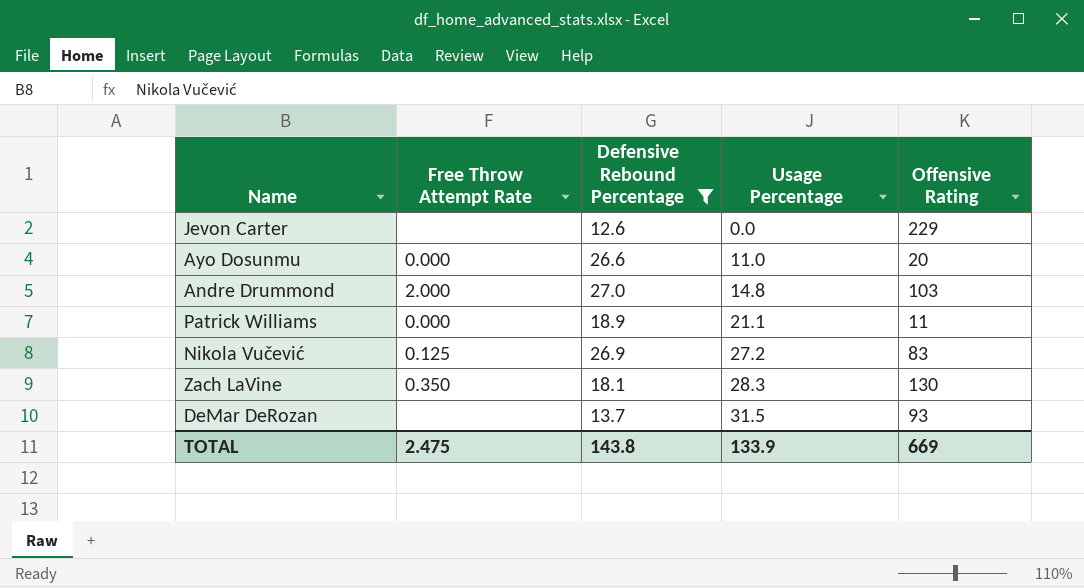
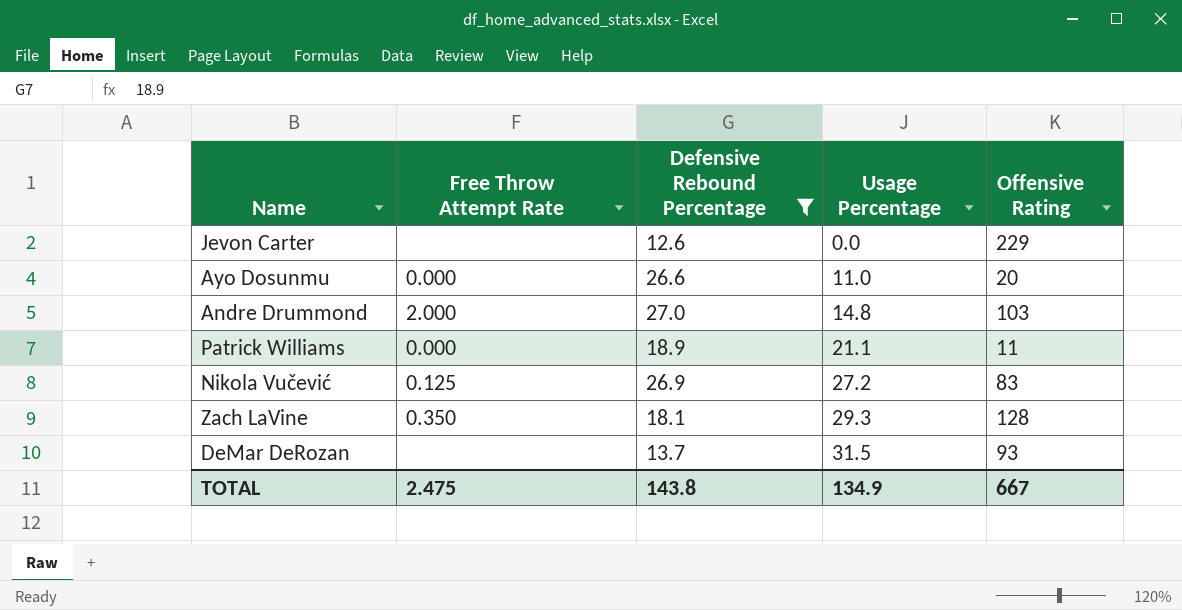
Zach LaVine | Usage Percentage: 28.3 -> 29.3
Zach LaVine | Offensive Rating: 130 -> 128
TOTAL | Usage Percentage: 133.9 -> 134.9
TOTAL | Offensive Rating: 669 -> 667

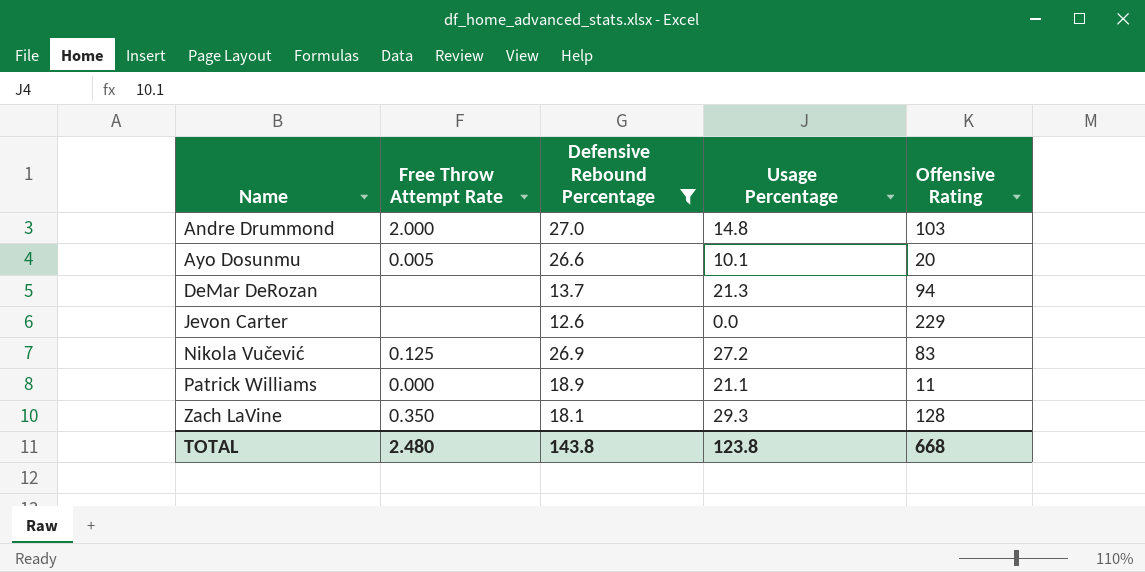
row order: Usage Percentage ascending -> Name ascending
Ayo Dosunmu | Free Throw Attempt Rate: 0.000 -> 0.005
Ayo Dosunmu | Usage Percentage: 11.0 -> 10.1
DeMar DeRozan | Usage Percentage: 31.5 -> 21.3
DeMar DeRozan | Offensive Rating: 93 -> 94
TOTAL | Free Throw Attempt Rate: 2.475 -> 2.480
TOTAL | Usage Percentage: 134.9 -> 123.8
TOTAL | Offensive Rating: 667 -> 668

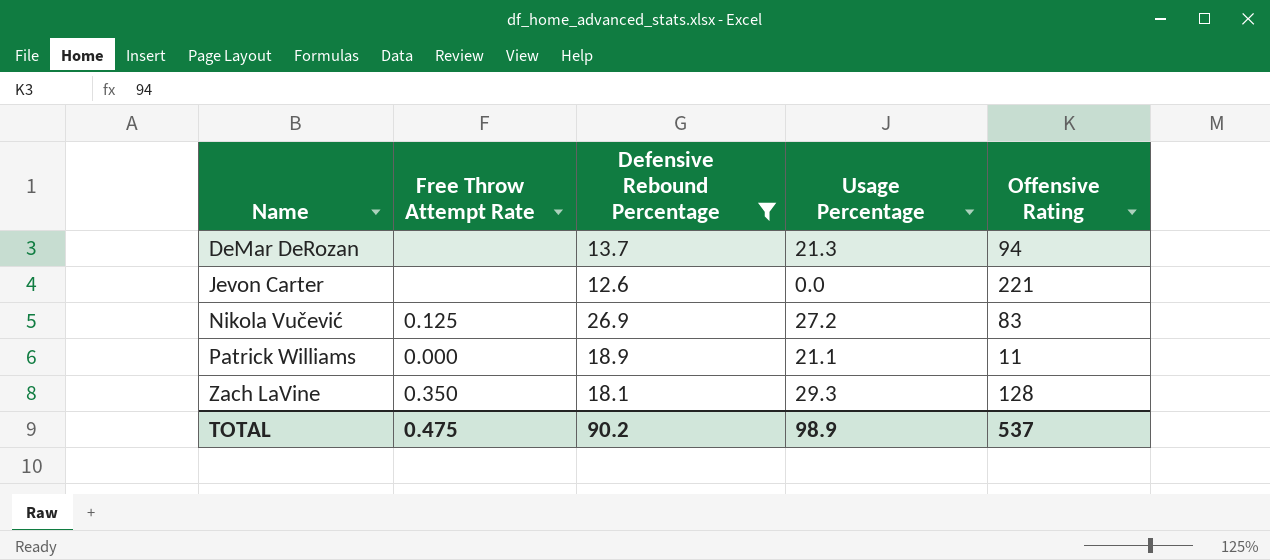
row Andre Drummond: 2.000 | 27.0 | 14.8 | 103 -> none
row Ayo Dosunmu: 0.005 | 26.6 | 10.1 | 20 -> none
Jevon Carter | Offensive Rating: 229 -> 221
TOTAL | Free Throw Attempt Rate: 2.480 -> 0.475
TOTAL | Defensive Rebound Percentage: 143.8 -> 90.2
TOTAL | Usage Percentage: 123.8 -> 98.9
TOTAL | Offensive Rating: 668 -> 537

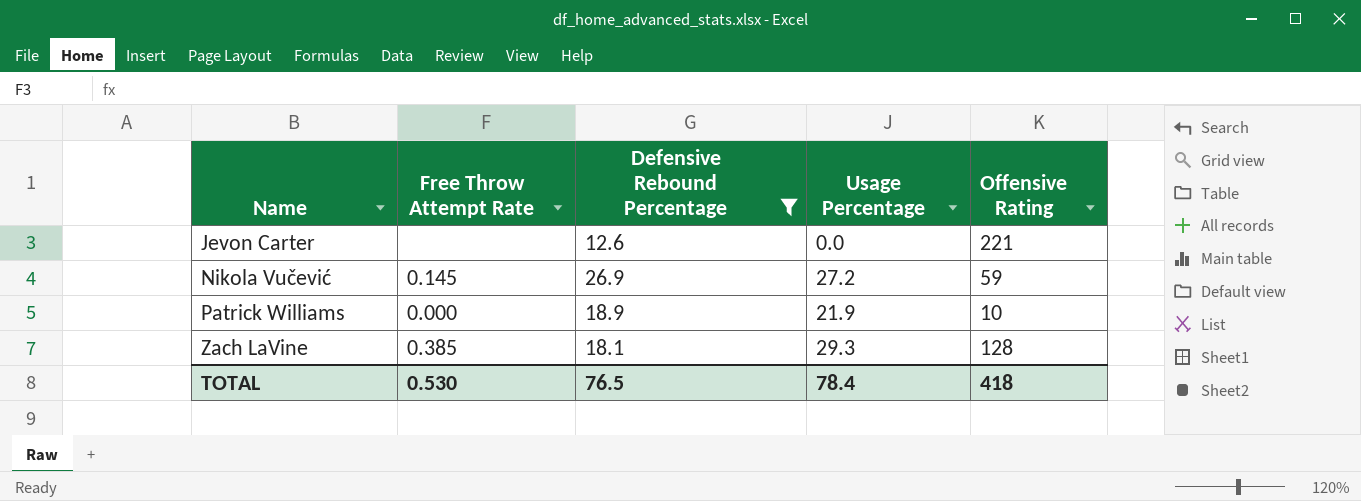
row DeMar DeRozan: none | 13.7 | 21.3 | 94 -> none
Nikola Vučević | Free Throw Attempt Rate: 0.125 -> 0.145
Nikola Vučević | Offensive Rating: 83 -> 59
Patrick Williams | Usage Percentage: 21.1 -> 21.9
Patrick Williams | Offensive Rating: 11 -> 10
Zach LaVine | Free Throw Attempt Rate: 0.350 -> 0.385
TOTAL | Free Throw Attempt Rate: 0.475 -> 0.530
TOTAL | Defensive Rebound Percentage: 90.2 -> 76.5
TOTAL | Usage Percentage: 98.9 -> 78.4
TOTAL | Offensive Rating: 537 -> 418

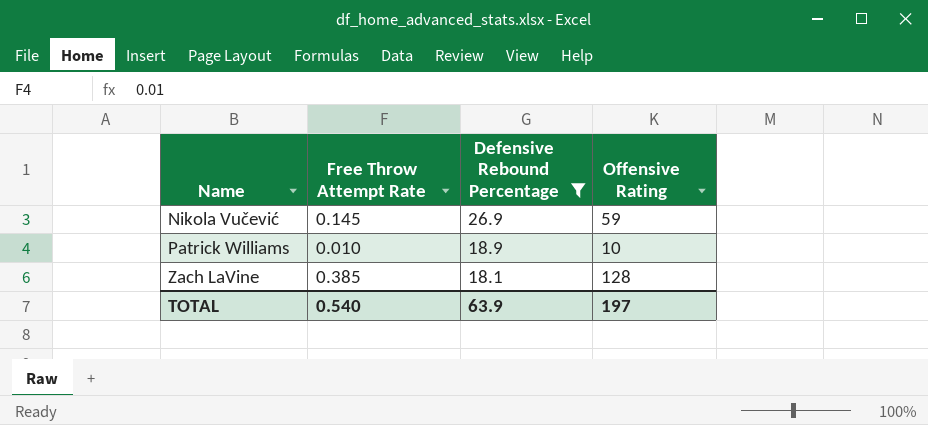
column Usage Percentage | position: 4 -> none
row Jevon Carter: none | 12.6 | 0.0 | 221 -> none
Patrick Williams | Free Throw Attempt Rate: 0.000 -> 0.010
TOTAL | Free Throw Attempt Rate: 0.530 -> 0.540
TOTAL | Defensive Rebound Percentage: 76.5 -> 63.9
TOTAL | Offensive Rating: 418 -> 197

